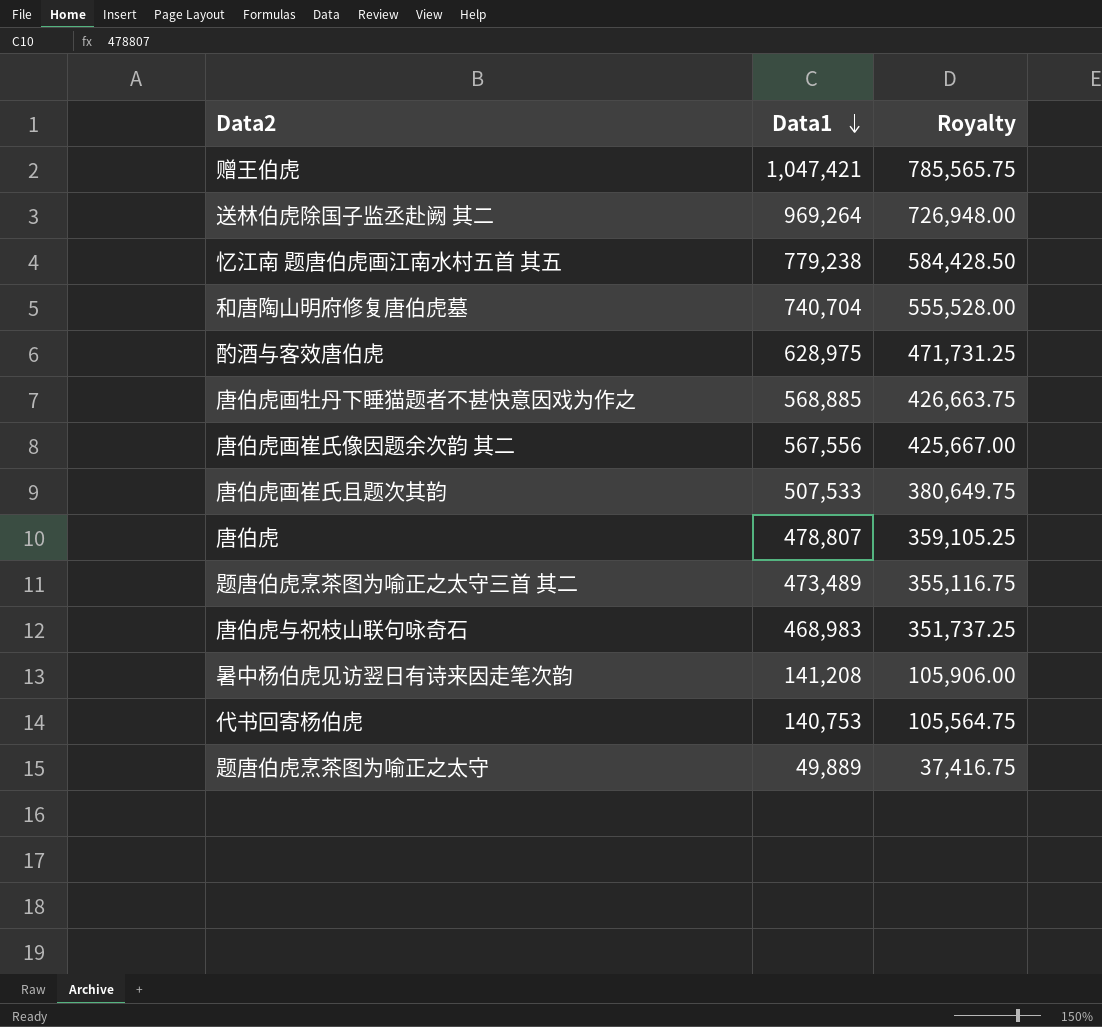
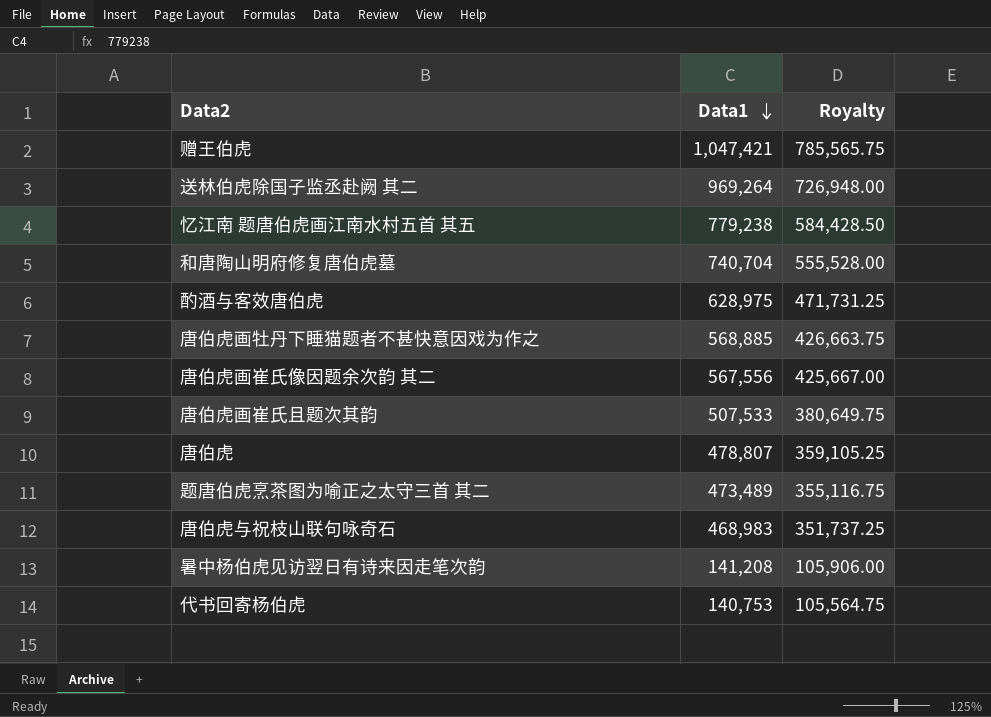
row 题唐伯虎烹茶图为喻正之太守: 49,889 | 37,416.75 -> none

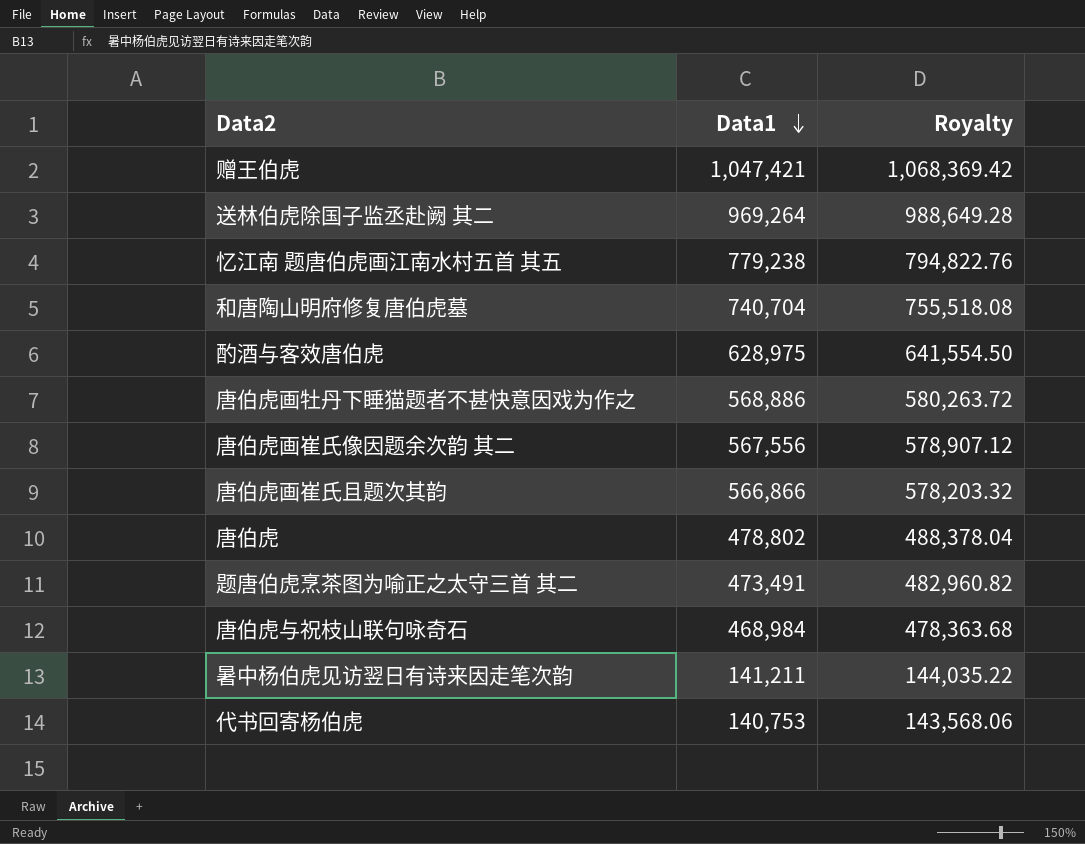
column Royalty | formula: [Data1] * 0.75 -> [Data1] * 1.02
唐伯虎画牡丹下睡猫题者不甚快意因戏为作之 | Data1: 568,885 -> 568,886
唐伯虎画崔氏且题次其韵 | Data1: 507,533 -> 566,866
唐伯虎 | Data1: 478,807 -> 478,802
题唐伯虎烹茶图为喻正之太守三首 其二 | Data1: 473,489 -> 473,491
唐伯虎与祝枝山联句咏奇石 | Data1: 468,983 -> 468,984
暑中杨伯虎见访翌日有诗来因走笔次韵 | Data1: 141,208 -> 141,211

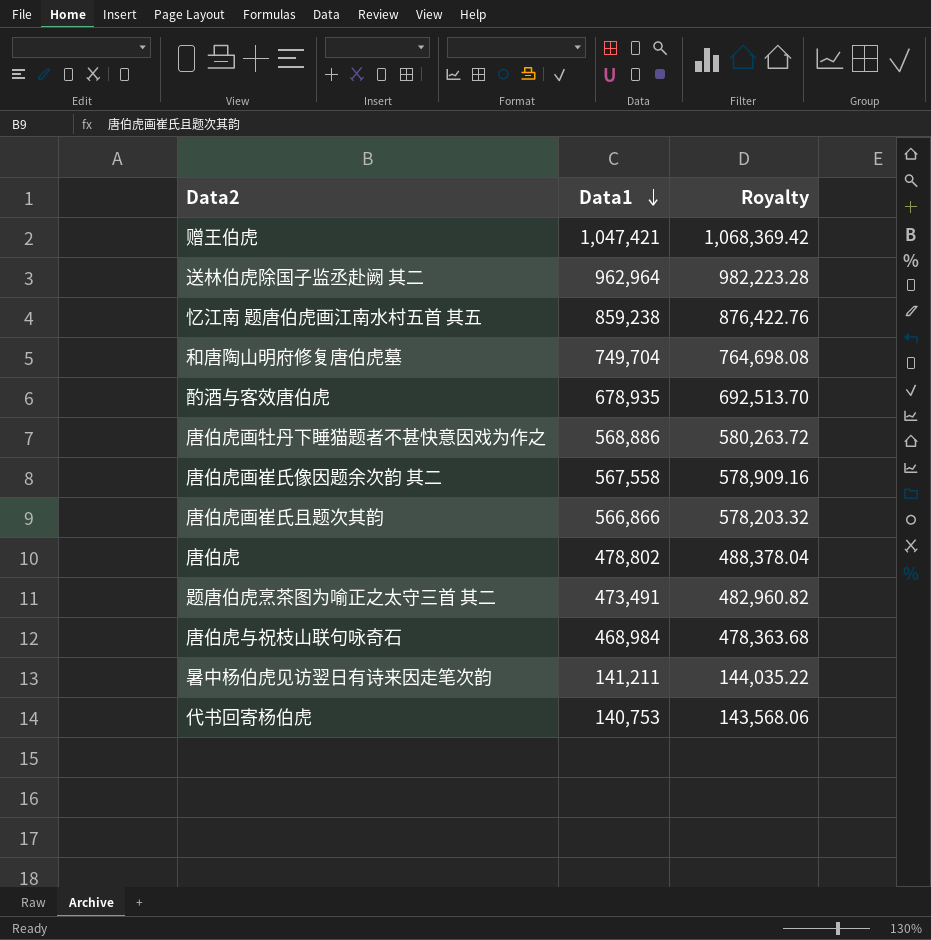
送林伯虎除国子监丞赴阙 其二 | Data1: 969,264 -> 962,964
送林伯虎除国子监丞赴阙 其二 | Royalty: 988,649.28 -> 982,223.28
忆江南 题唐伯虎画江南水村五首 其五 | Data1: 779,238 -> 859,238
忆江南 题唐伯虎画江南水村五首 其五 | Royalty: 794,822.76 -> 876,422.76
和唐陶山明府修复唐伯虎墓 | Data1: 740,704 -> 749,704
和唐陶山明府修复唐伯虎墓 | Royalty: 755,518.08 -> 764,698.08
酌酒与客效唐伯虎 | Data1: 628,975 -> 678,935
酌酒与客效唐伯虎 | Royalty: 641,554.50 -> 692,513.70
唐伯虎画崔氏像因题余次韵 其二 | Data1: 567,556 -> 567,558
唐伯虎画崔氏像因题余次韵 其二 | Royalty: 578,907.12 -> 578,909.16

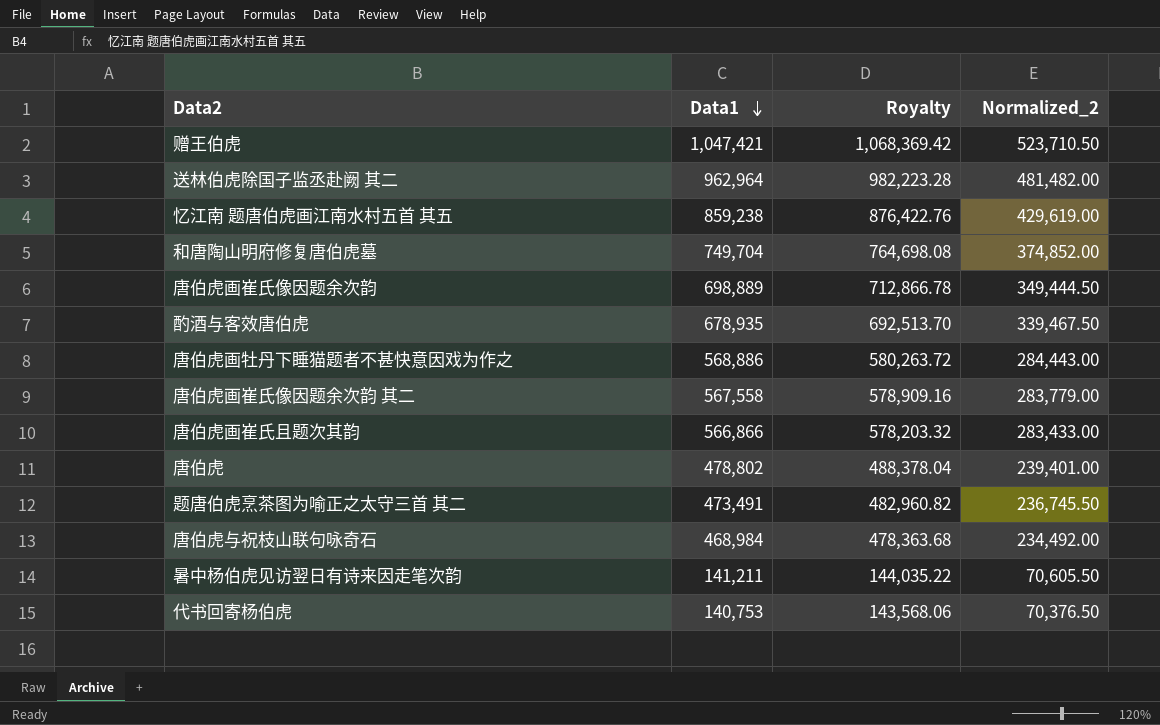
column Normalized_2 | formula: none -> [Data1] * 0.5
row 唐伯虎画崔氏像因题余次韵: none -> 698,889 | 712,866.78 | 349,444.50

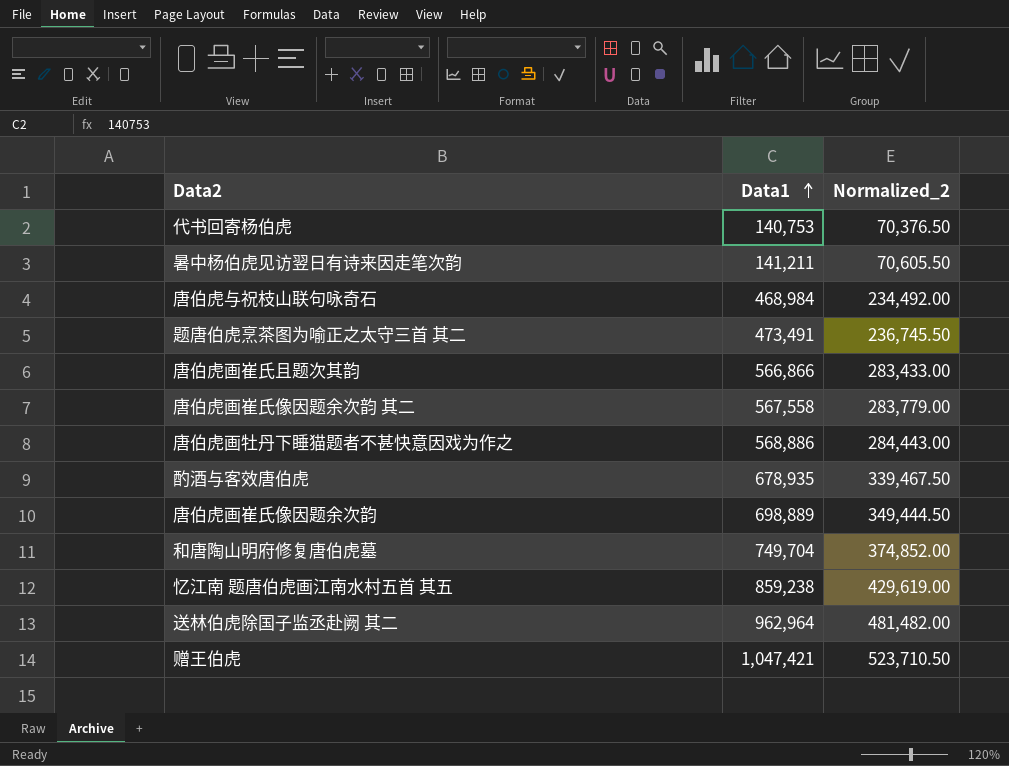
row order: Data1 descending -> Data1 ascending
column Royalty | formula: [Data1] * 1.02 -> none
row 唐伯虎: 478,802 | 488,378.04 | 239,401.00 -> none

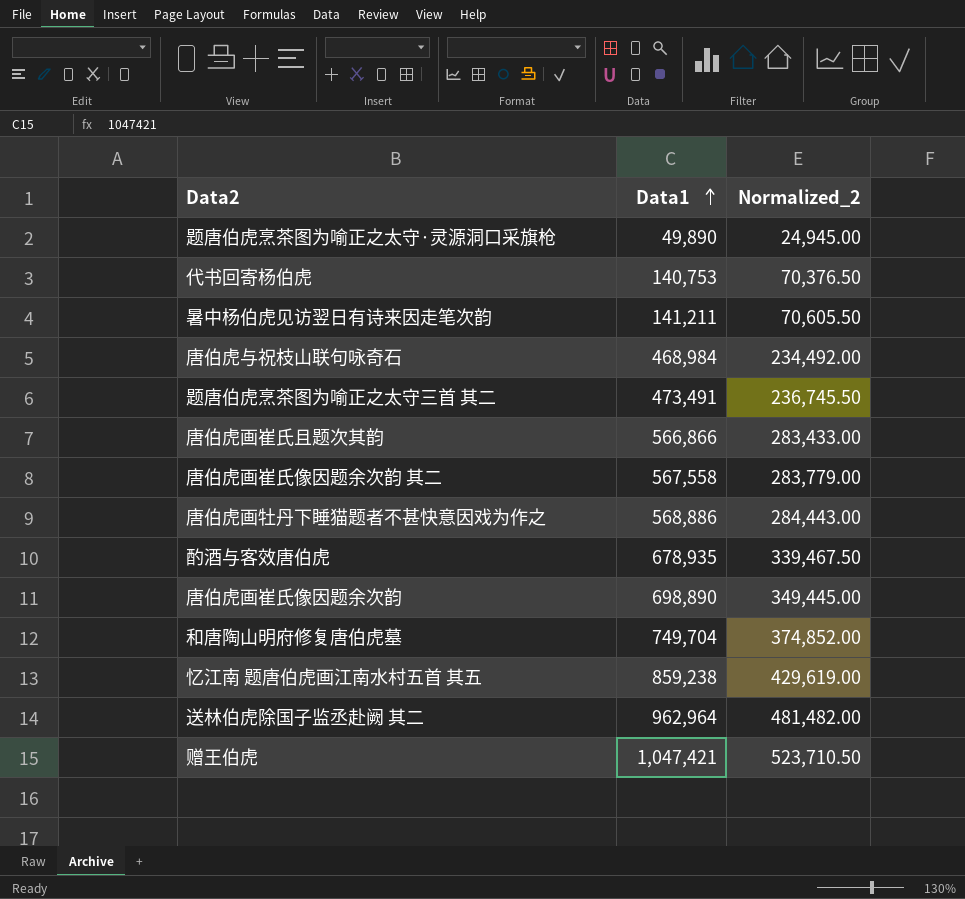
row 题唐伯虎烹茶图为喻正之太守·灵源洞口采旗枪: none -> 49,890 | 24,945.00
唐伯虎画崔氏像因题余次韵 | Data1: 698,889 -> 698,890
唐伯虎画崔氏像因题余次韵 | Normalized_2: 349,444.50 -> 349,445.00

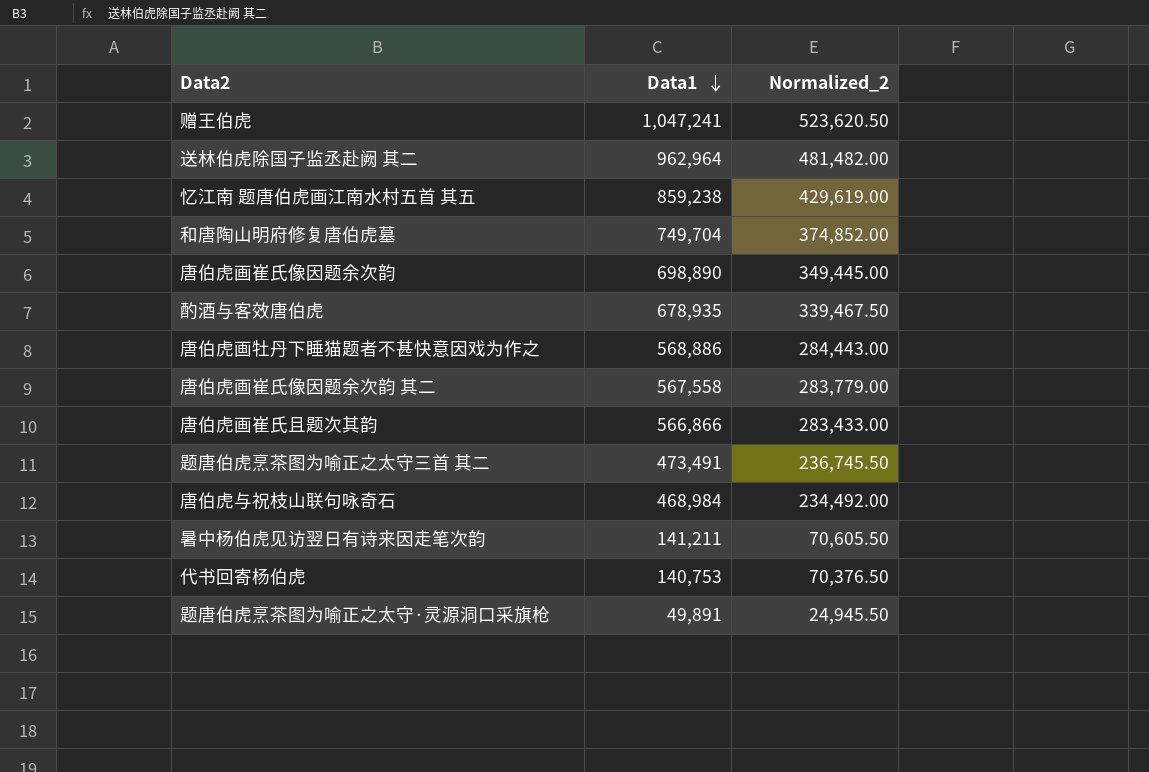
row order: Data1 ascending -> Data1 descending
赠王伯虎 | Data1: 1,047,421 -> 1,047,241
赠王伯虎 | Normalized_2: 523,710.50 -> 523,620.50
题唐伯虎烹茶图为喻正之太守·灵源洞口采旗枪 | Data1: 49,890 -> 49,891
题唐伯虎烹茶图为喻正之太守·灵源洞口采旗枪 | Normalized_2: 24,945.00 -> 24,945.50

